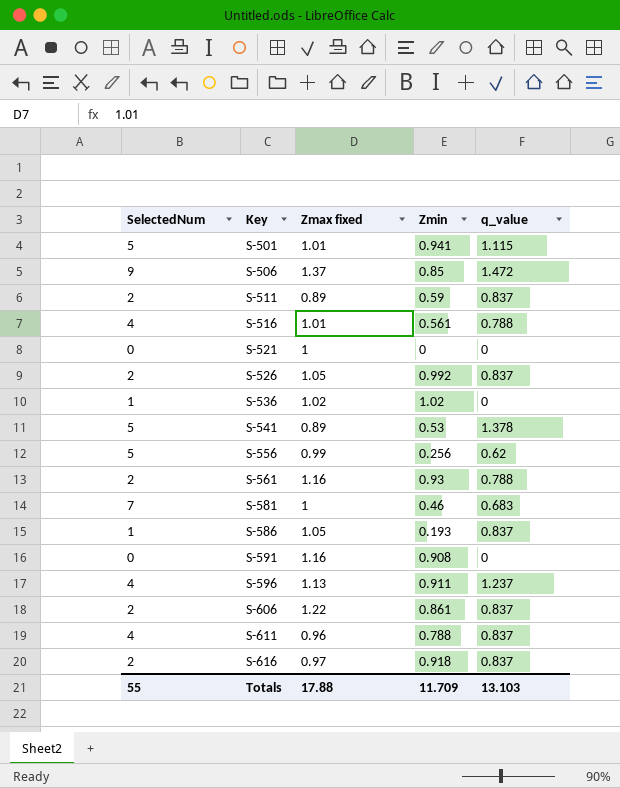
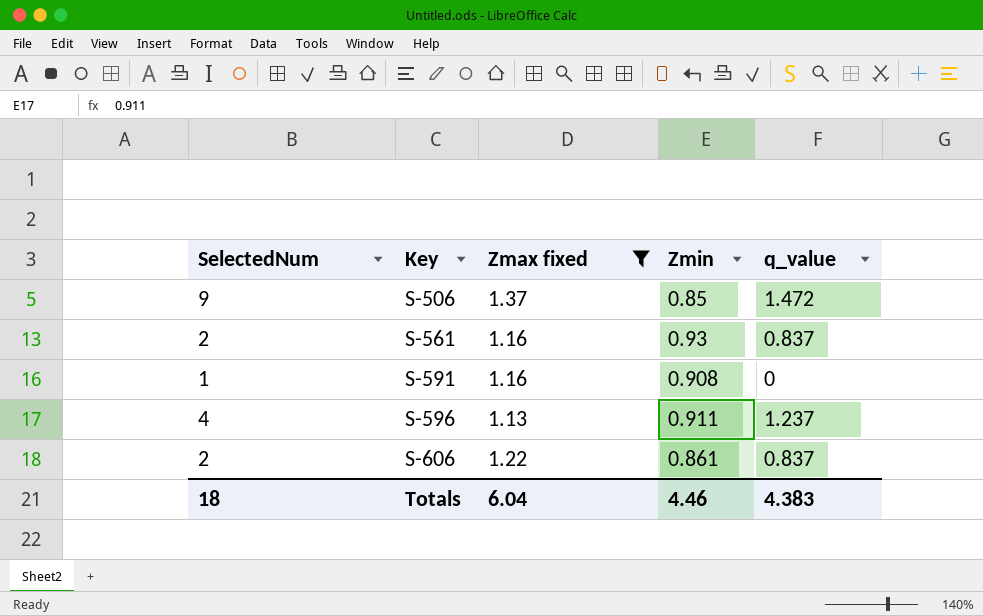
filter: none -> Zmax fixed >= 1.13
S-561 | q_value: 0.788 -> 0.837
S-591 | SelectedNum: 0 -> 1
Totals | SelectedNum: 55 -> 18
Totals | Zmax fixed: 17.88 -> 6.04
Totals | Zmin: 11.709 -> 4.46
Totals | q_value: 13.103 -> 4.383

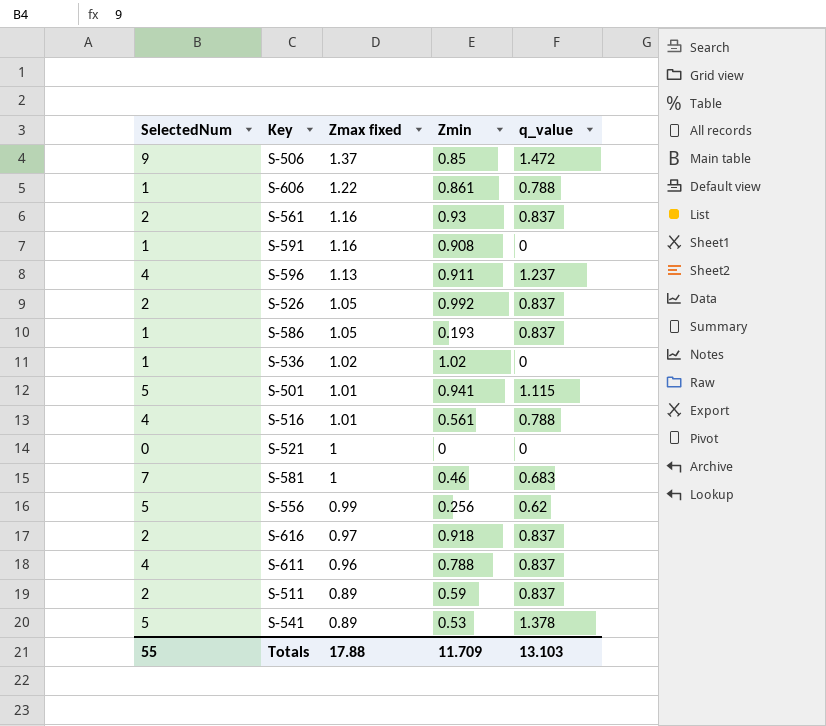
filter: Zmax fixed >= 1.13 -> none
row order: Key ascending -> Zmax fixed descending
S-606 | SelectedNum: 2 -> 1
S-606 | q_value: 0.837 -> 0.788
Totals | SelectedNum: 18 -> 55
Totals | Zmax fixed: 6.04 -> 17.88
Totals | Zmin: 4.46 -> 11.709
Totals | q_value: 4.383 -> 13.103

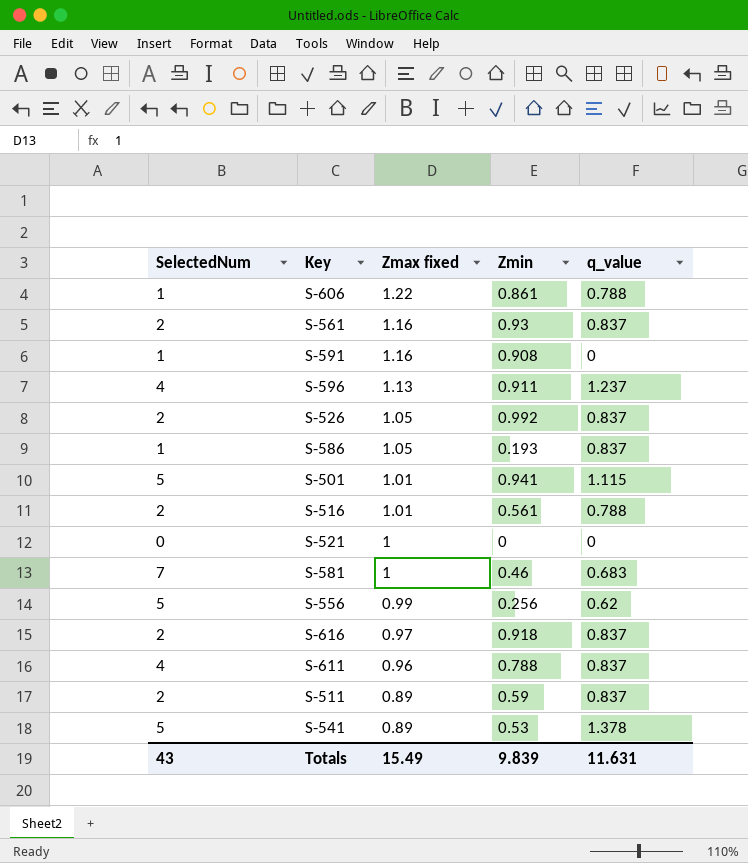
row S-506: 9 | 1.37 | 0.85 | 1.472 -> none
row S-536: 1 | 1.02 | 1.02 | 0 -> none
S-516 | SelectedNum: 4 -> 2
Totals | SelectedNum: 55 -> 43
Totals | Zmax fixed: 17.88 -> 15.49
Totals | Zmin: 11.709 -> 9.839
Totals | q_value: 13.103 -> 11.631

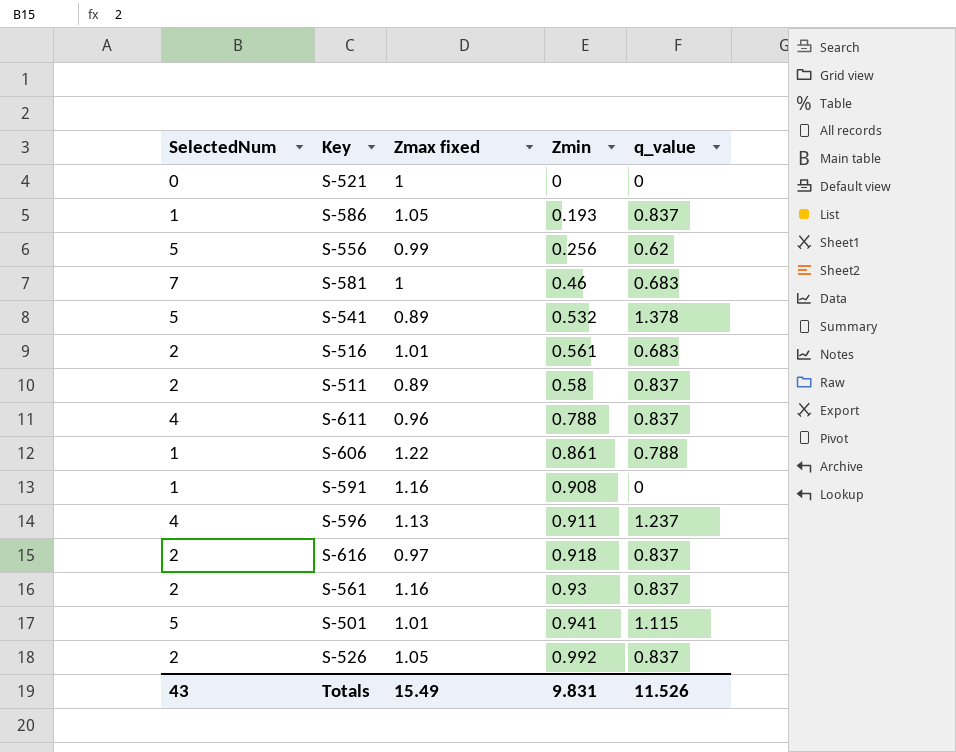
row order: Zmax fixed descending -> Zmin ascending
S-541 | Zmin: 0.53 -> 0.532
S-516 | q_value: 0.788 -> 0.683
S-511 | Zmin: 0.59 -> 0.58
Totals | Zmin: 9.839 -> 9.831
Totals | q_value: 11.631 -> 11.526

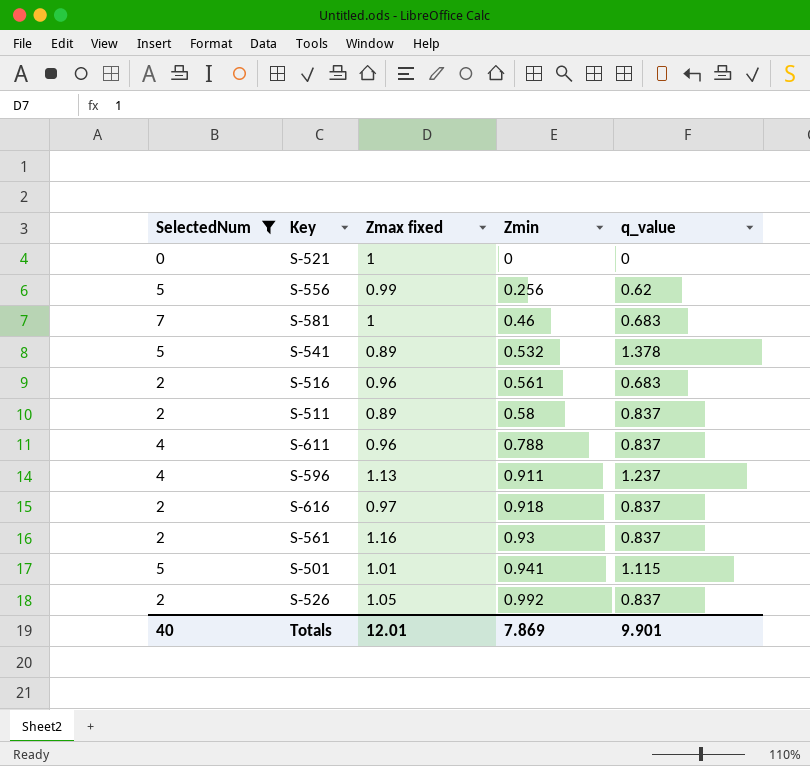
filter: none -> SelectedNum != 1
S-516 | Zmax fixed: 1.01 -> 0.96
Totals | SelectedNum: 43 -> 40
Totals | Zmax fixed: 15.49 -> 12.01
Totals | Zmin: 9.831 -> 7.869
Totals | q_value: 11.526 -> 9.901

